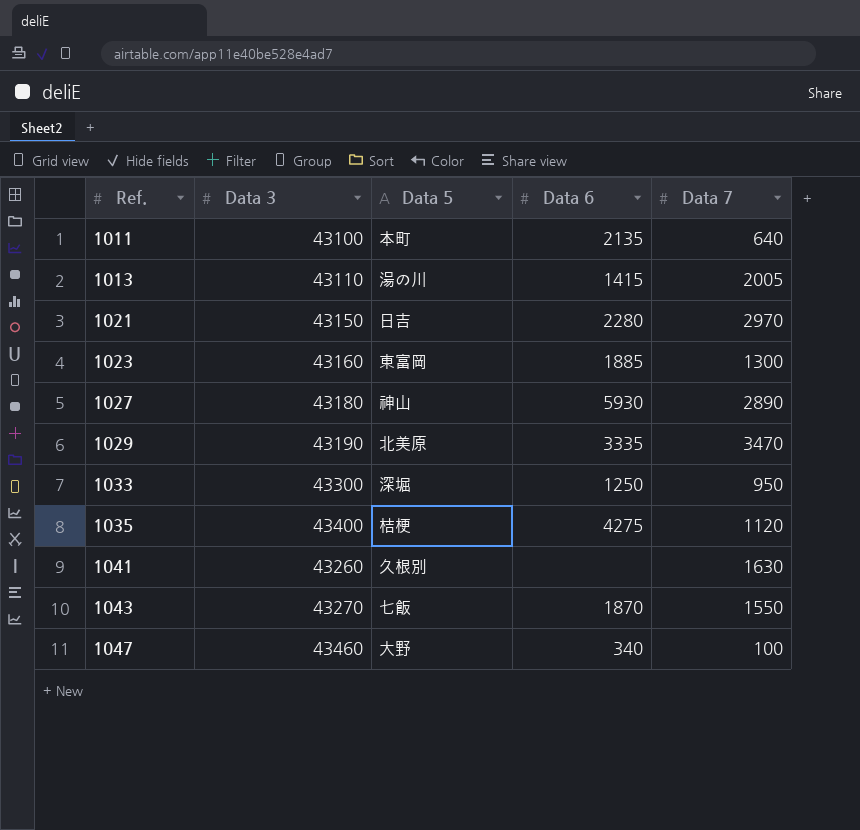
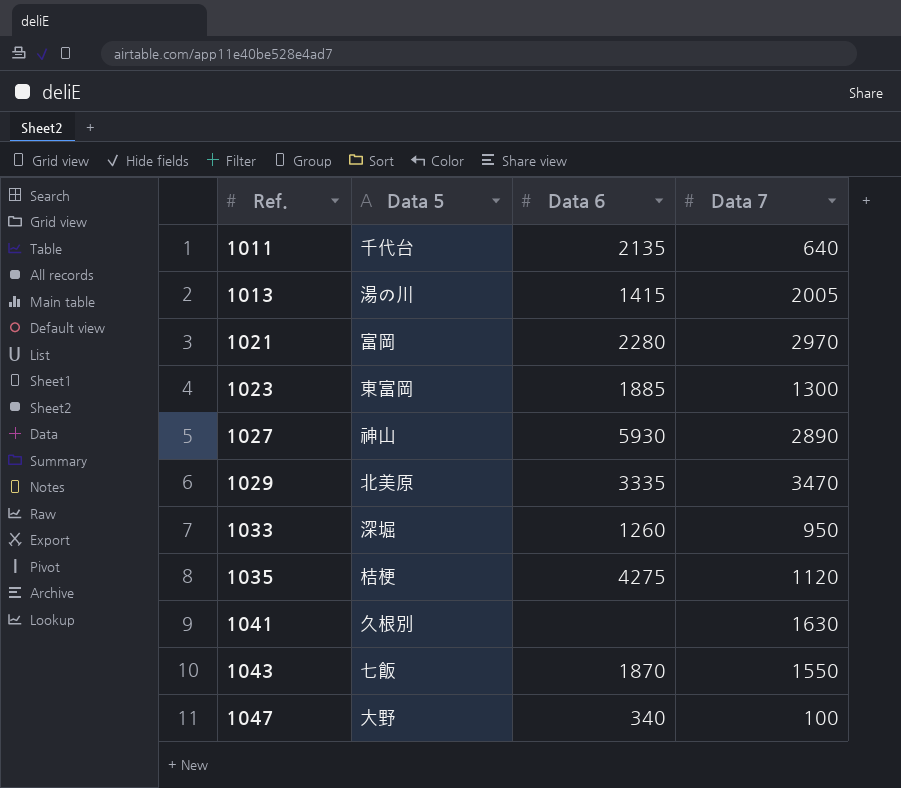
column Data 3 | position: 2 -> none
1011 | Data 5: 本町 -> 千代台
1021 | Data 5: 日吉 -> 富岡
1033 | Data 6: 1250 -> 1260

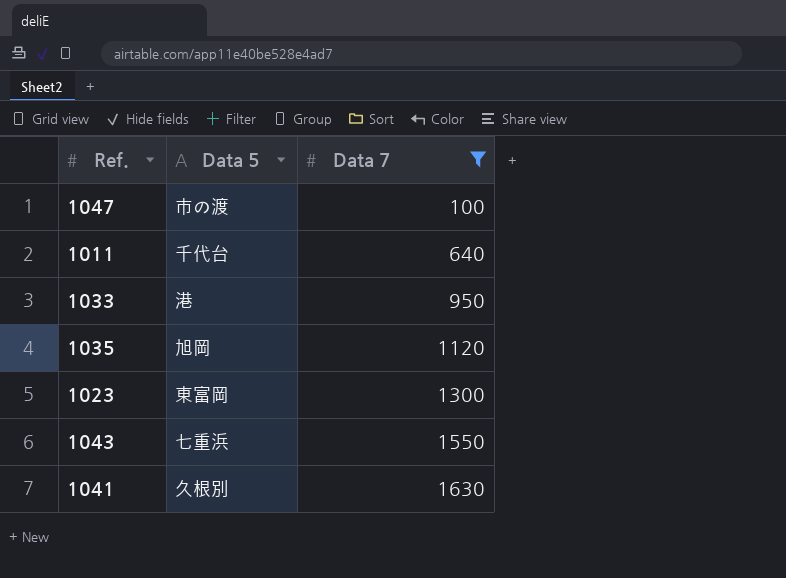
filter: none -> Data 7 <= 1630
row order: Ref. ascending -> Data 7 ascending
column Data 6 | position: 3 -> none
1047 | Data 5: 大野 -> 市の渡
1033 | Data 5: 深堀 -> 港
1035 | Data 5: 桔梗 -> 旭岡
1043 | Data 5: 七飯 -> 七重浜

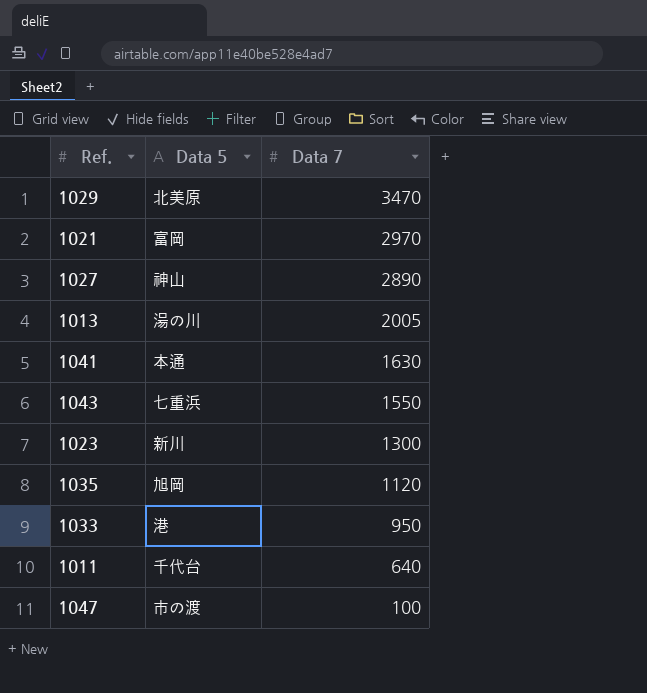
filter: Data 7 <= 1630 -> none
row order: Data 7 ascending -> Data 7 descending
1041 | Data 5: 久根別 -> 本通
1023 | Data 5: 東富岡 -> 新川

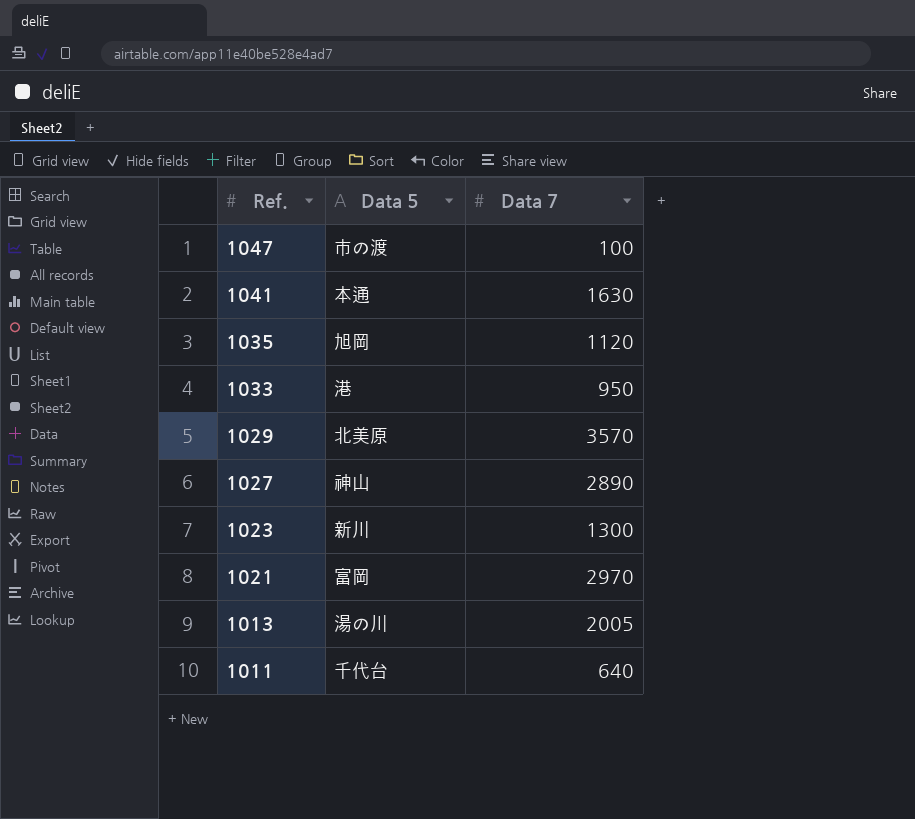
row order: Data 7 descending -> Ref. descending
row 1043: 七重浜 | 1550 -> none
1029 | Data 7: 3470 -> 3570

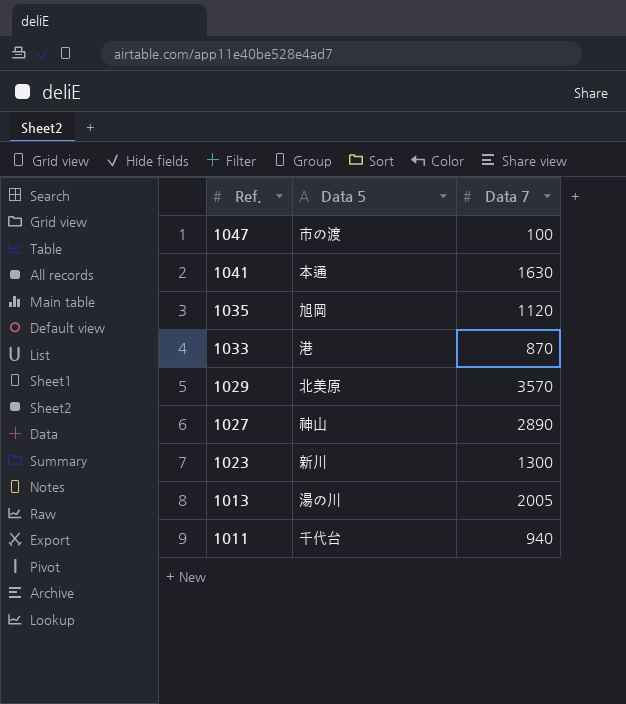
row 1021: 富岡 | 2970 -> none
1033 | Data 7: 950 -> 870
1011 | Data 7: 640 -> 940

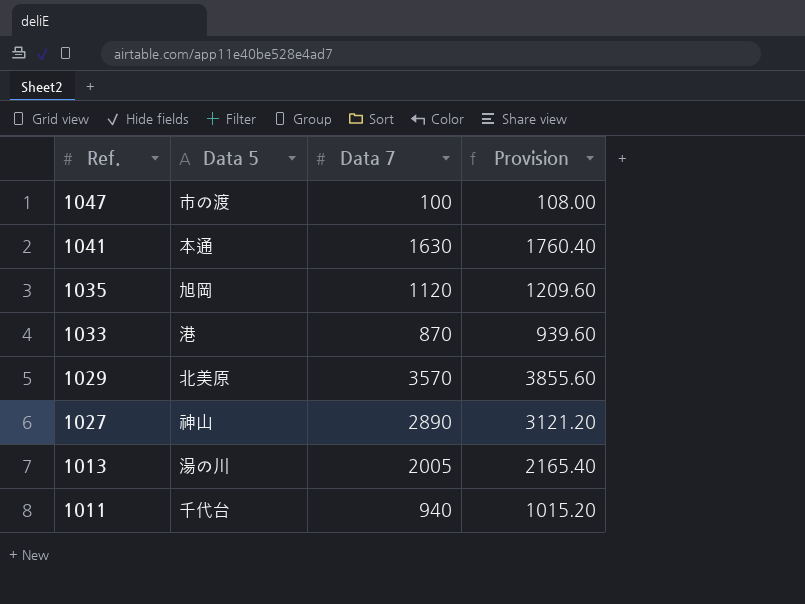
column Provision | formula: none -> [Data 7] * 1.08
row 1023: 新川 | 1300 -> none

